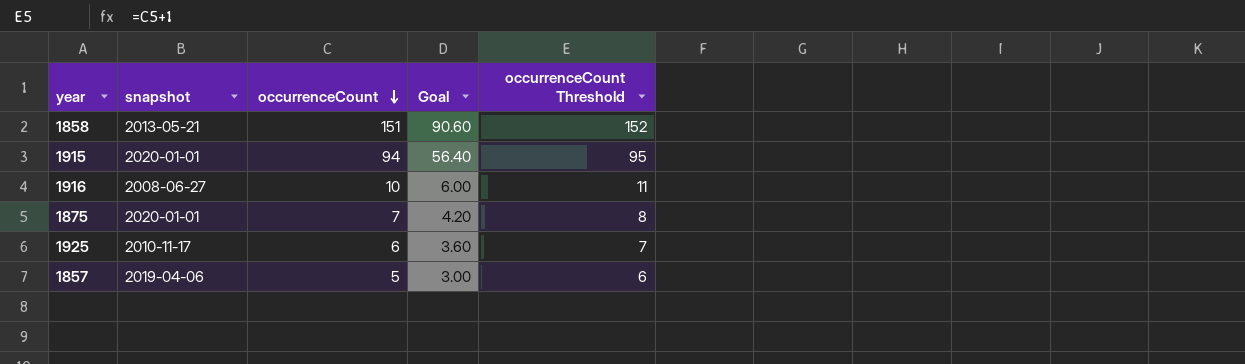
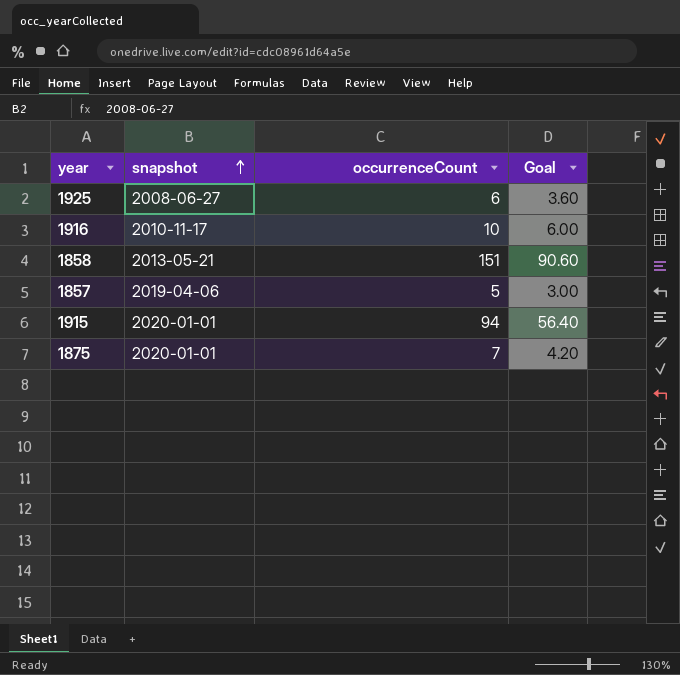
row order: occurrenceCount descending -> snapshot ascending
column occurrenceCount Threshold | formula: [occurrenceCount] + 1 -> none
1925 | snapshot: 2010-11-17 -> 2008-06-27
1916 | snapshot: 2008-06-27 -> 2010-11-17

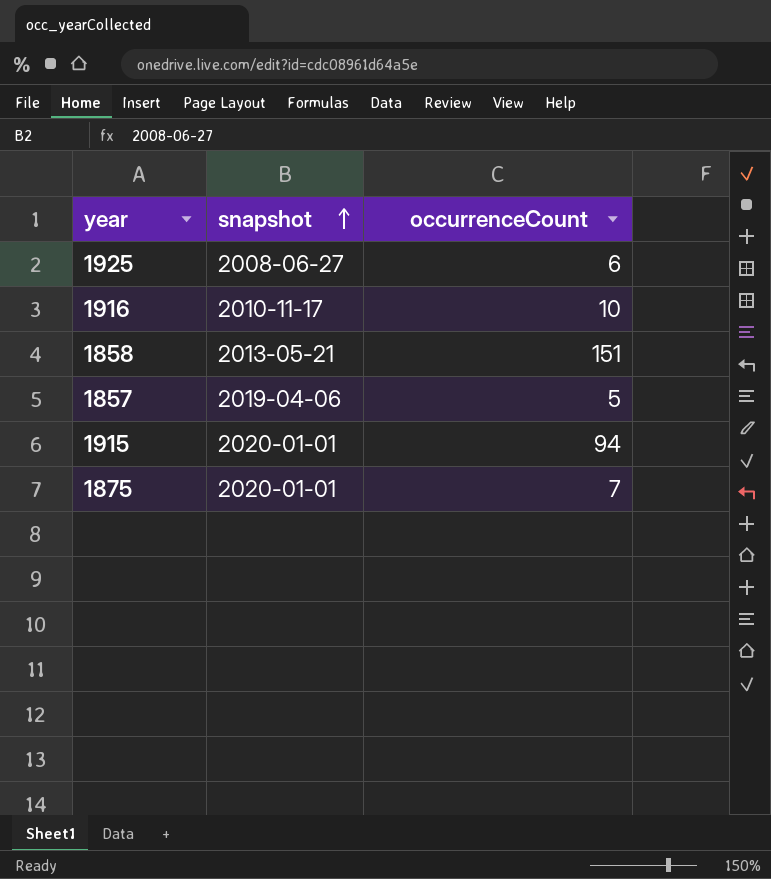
column Goal | formula: [occurrenceCount] * 0.6 -> none

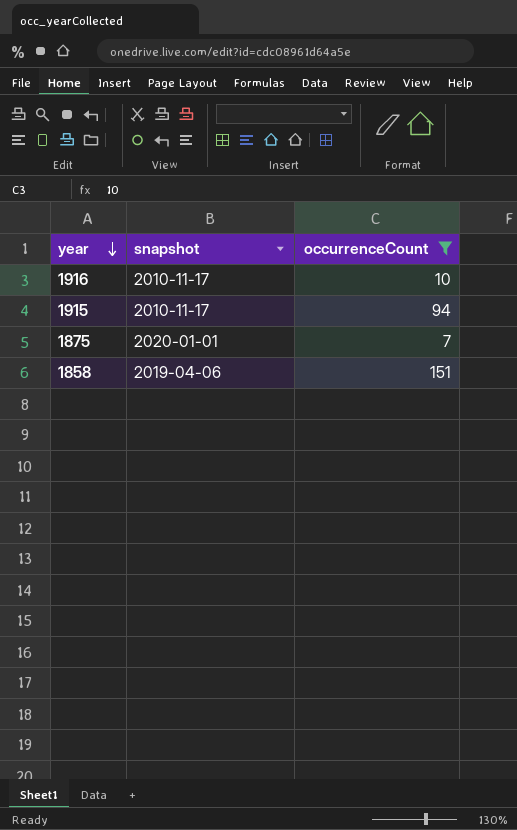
filter: none -> occurrenceCount >= 7
row order: snapshot ascending -> year descending
1915 | snapshot: 2020-01-01 -> 2010-11-17
1858 | snapshot: 2013-05-21 -> 2019-04-06

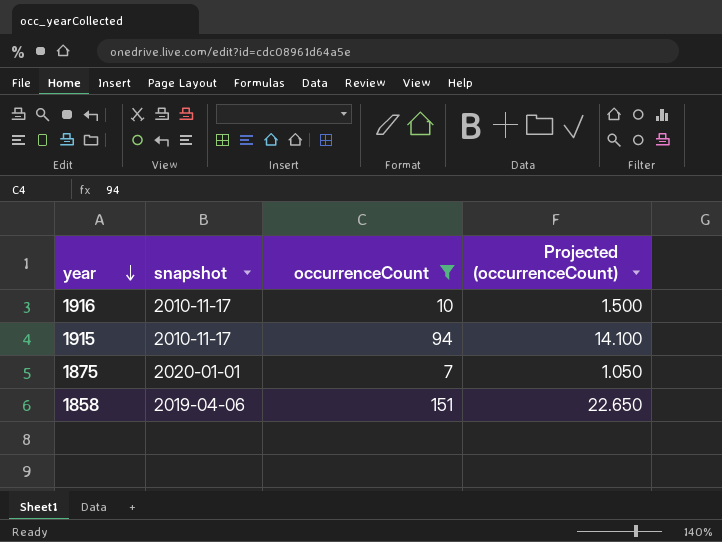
column Projected (occurrenceCount) | formula: none -> [occurrenceCount] * 0.15

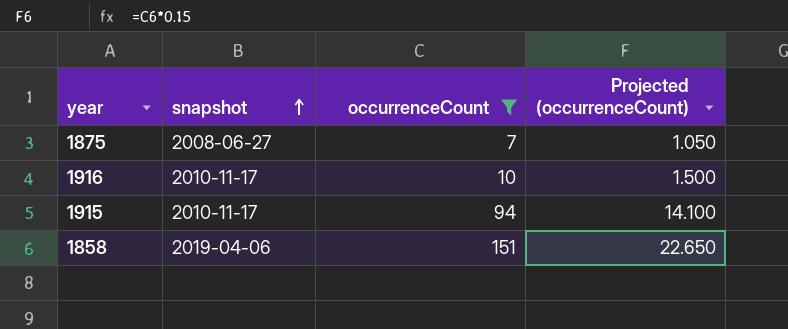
row order: year descending -> snapshot ascending
1875 | snapshot: 2020-01-01 -> 2008-06-27

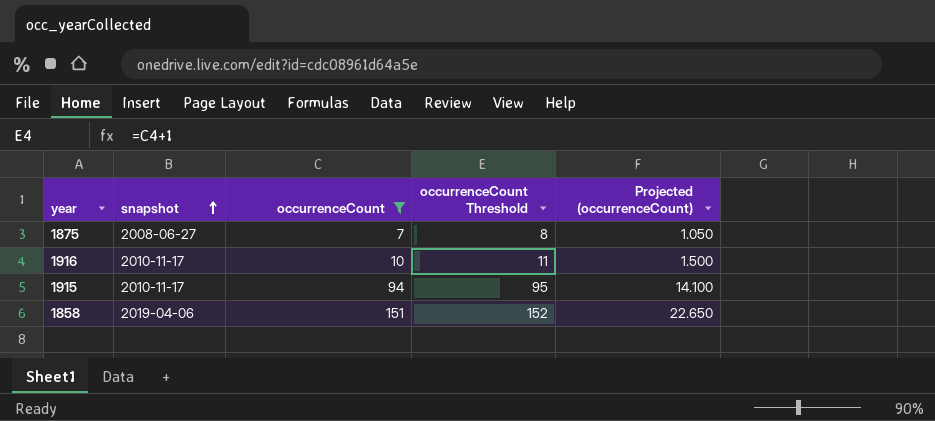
column occurrenceCount Threshold | formula: none -> [occurrenceCount] + 1

